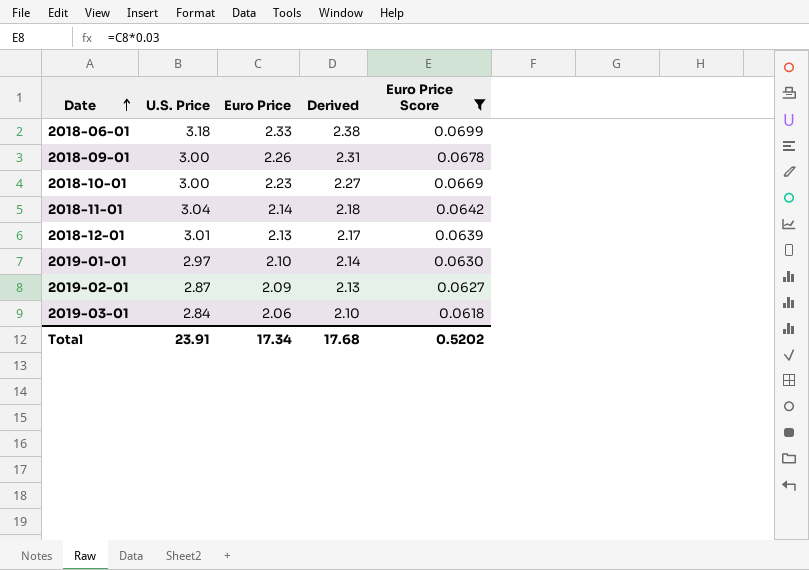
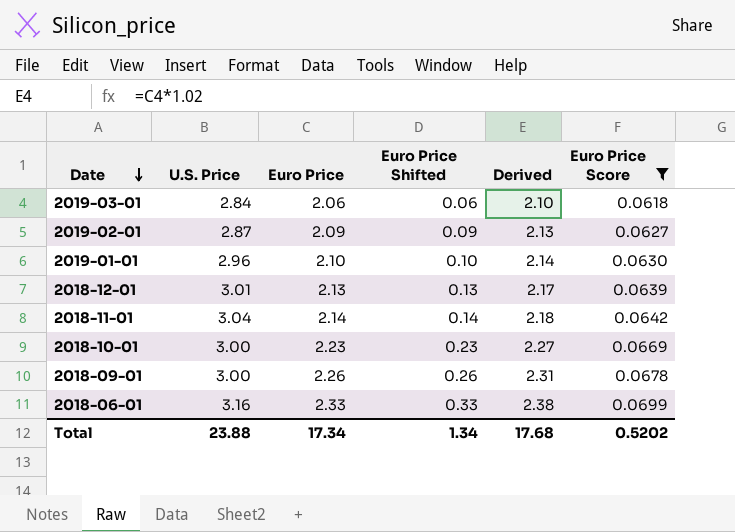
row order: Date ascending -> Date descending
column Euro Price Shifted | formula: none -> [Euro Price] - 2
2019-01-01 | U.S. Price: 2.97 -> 2.96
2018-06-01 | U.S. Price: 3.18 -> 3.16
Total | U.S. Price: 23.91 -> 23.88

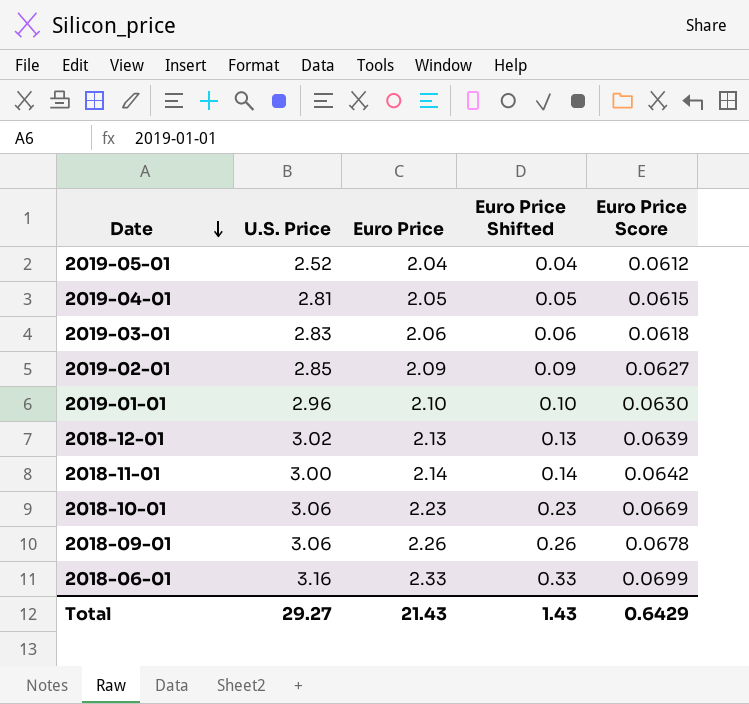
filter: Euro Price Score >= 0.0618 -> none
column Derived | formula: [Euro Price] * 1.02 -> none
2019-03-01 | U.S. Price: 2.84 -> 2.83
2019-02-01 | U.S. Price: 2.87 -> 2.85
2018-12-01 | U.S. Price: 3.01 -> 3.02
2018-11-01 | U.S. Price: 3.04 -> 3.00
2018-10-01 | U.S. Price: 3.00 -> 3.06
2018-09-01 | U.S. Price: 3.00 -> 3.06
Total | U.S. Price: 23.88 -> 29.27
Total | Euro Price: 17.34 -> 21.43
Total | Euro Price Shifted: 1.34 -> 1.43
Total | Euro Price Score: 0.5202 -> 0.6429

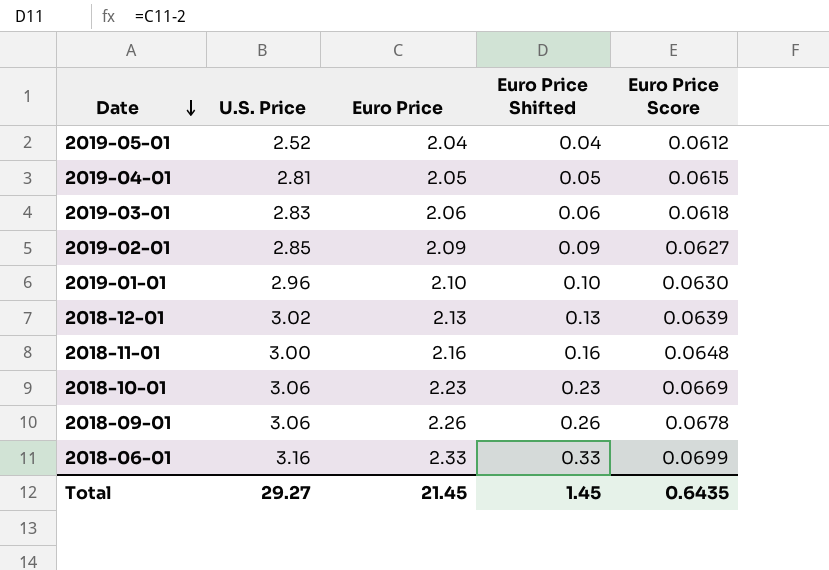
2018-11-01 | Euro Price: 2.14 -> 2.16
2018-11-01 | Euro Price Shifted: 0.14 -> 0.16
2018-11-01 | Euro Price Score: 0.0642 -> 0.0648
Total | Euro Price: 21.43 -> 21.45
Total | Euro Price Shifted: 1.43 -> 1.45
Total | Euro Price Score: 0.6429 -> 0.6435

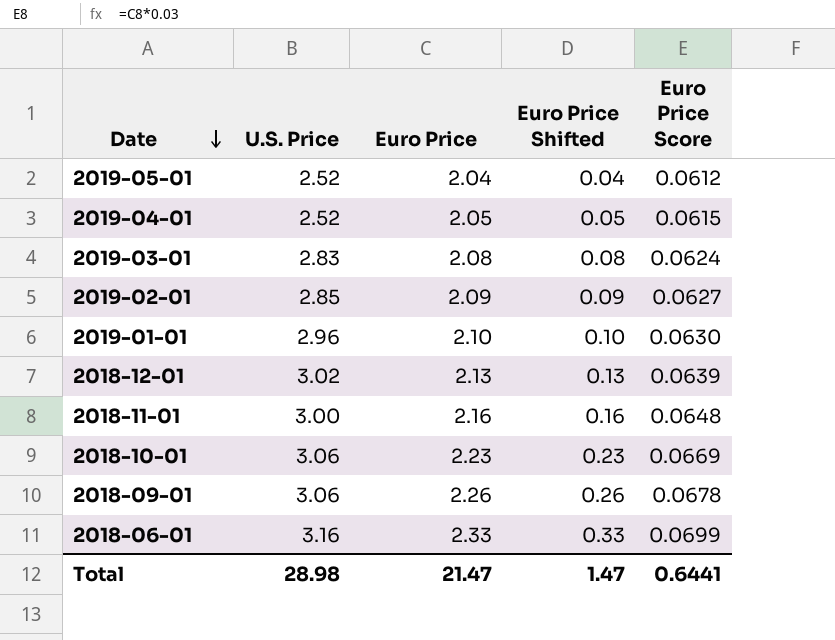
2019-04-01 | U.S. Price: 2.81 -> 2.52
2019-03-01 | Euro Price: 2.06 -> 2.08
2019-03-01 | Euro Price Shifted: 0.06 -> 0.08
2019-03-01 | Euro Price Score: 0.0618 -> 0.0624
Total | U.S. Price: 29.27 -> 28.98
Total | Euro Price: 21.45 -> 21.47
Total | Euro Price Shifted: 1.45 -> 1.47
Total | Euro Price Score: 0.6435 -> 0.6441

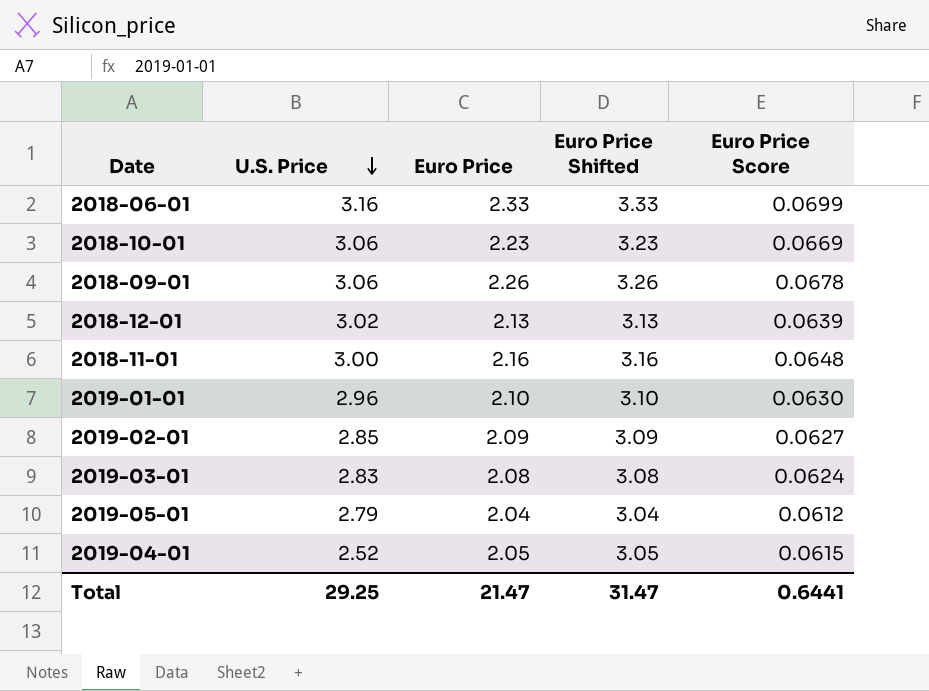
row order: Date descending -> U.S. Price descending
column Euro Price Shifted | formula: [Euro Price] - 2 -> [Euro Price] + 1
2019-05-01 | U.S. Price: 2.52 -> 2.79
Total | U.S. Price: 28.98 -> 29.25
Total | Euro Price Shifted: 1.47 -> 31.47

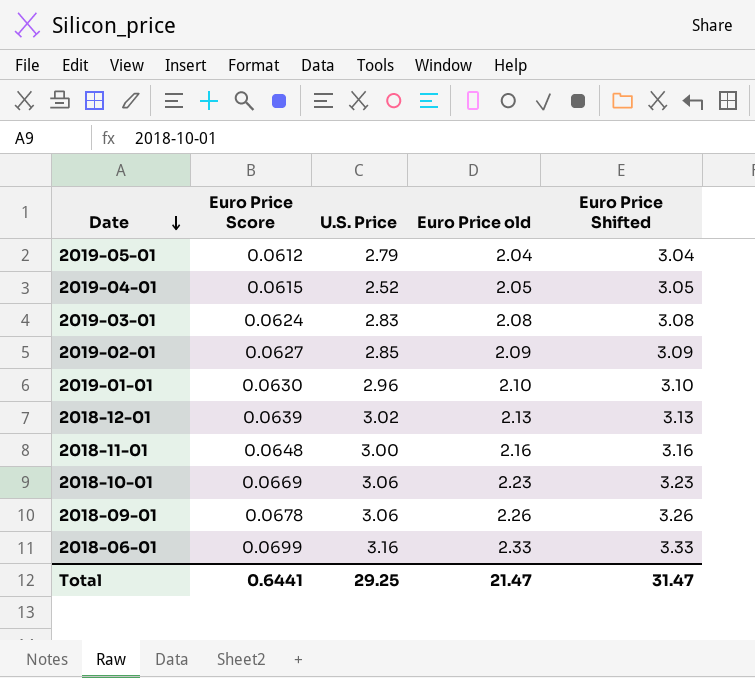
row order: U.S. Price descending -> Date descending
column Euro Price Score | position: 5 -> 2
column name: Euro Price -> Euro Price old

